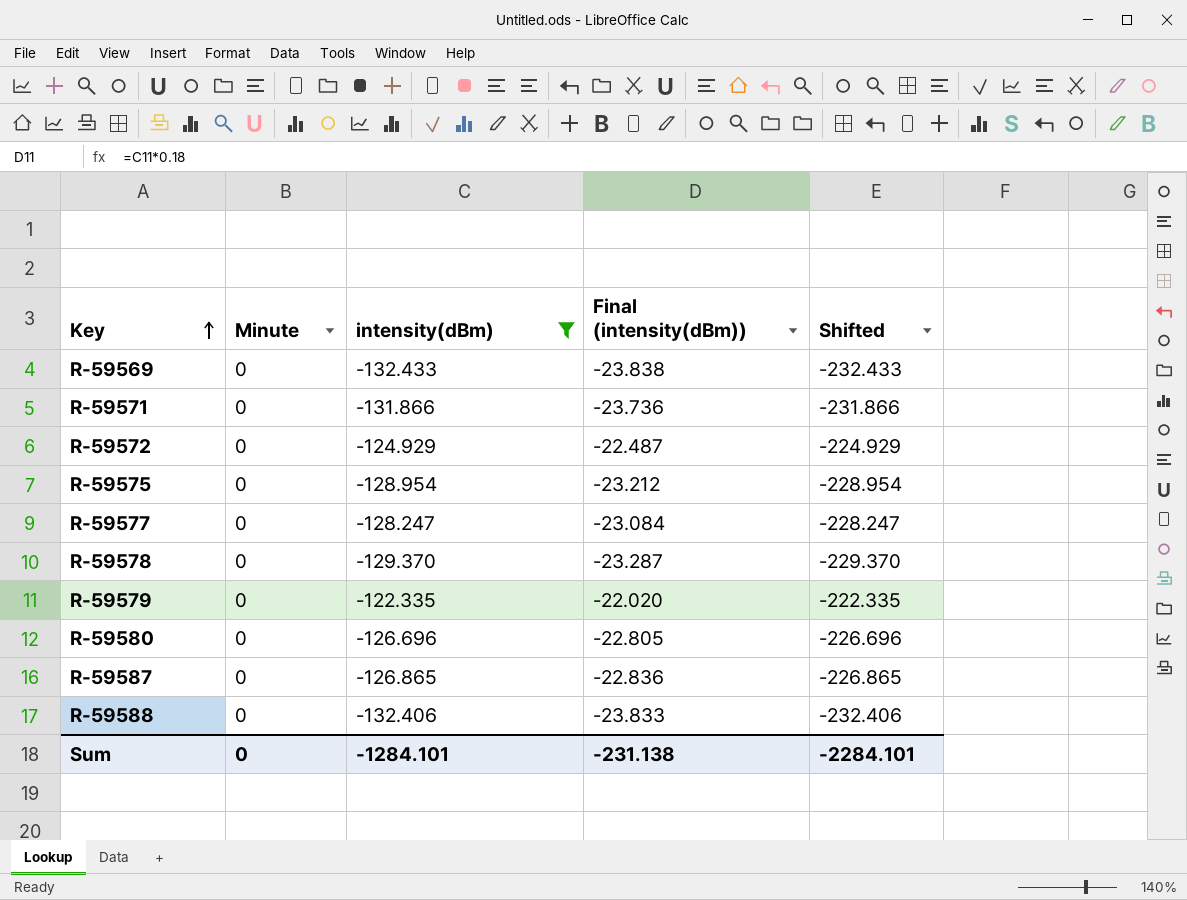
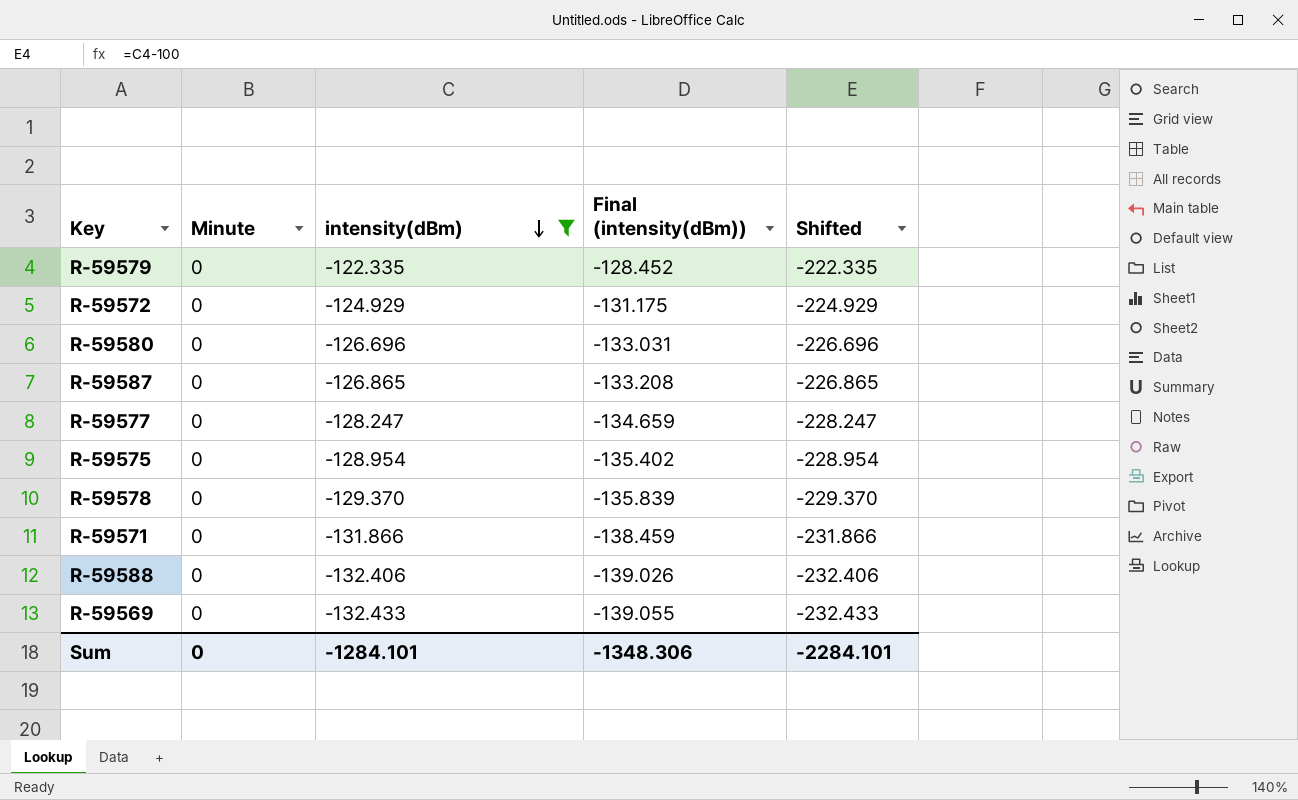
row order: Key ascending -> intensity(dBm) descending
column Final (intensity(dBm)) | formula: [intensity(dBm)] * 0.18 -> [intensity(dBm)] * 1.05
Sum | Final (intensity(dBm)): -231.138 -> -1348.306

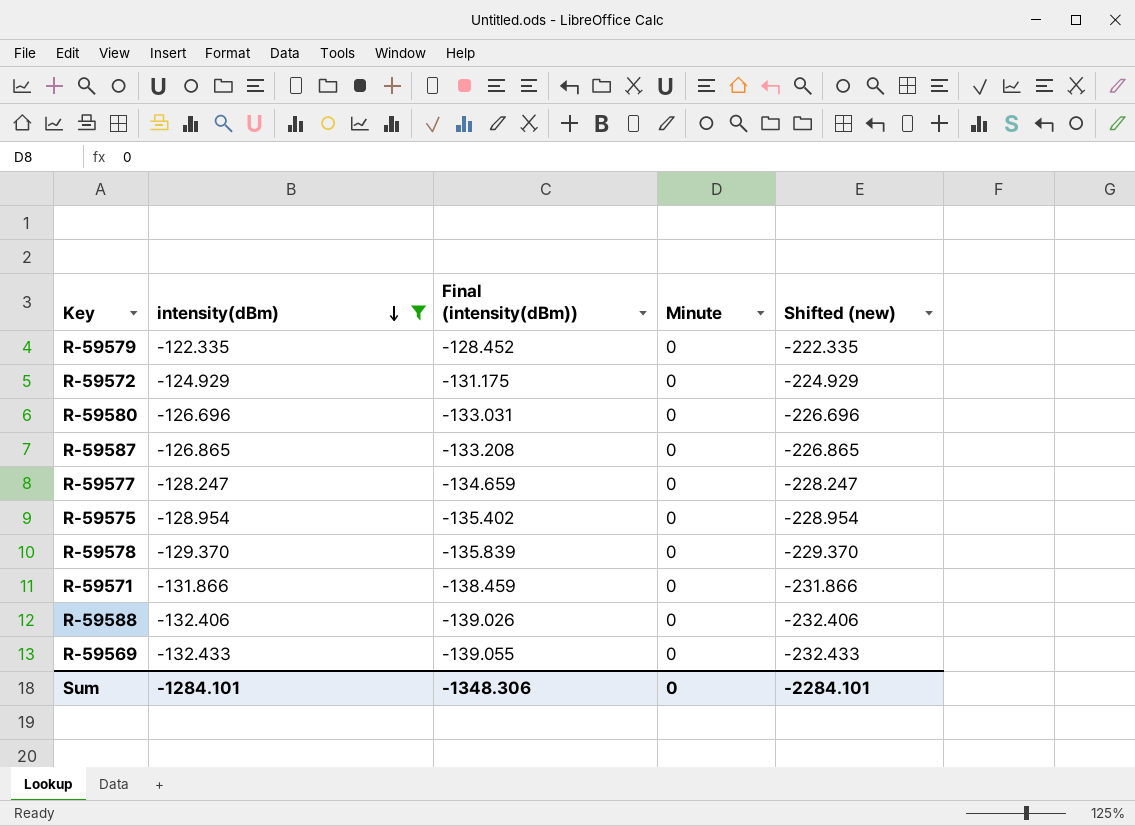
column Minute | position: 2 -> 4
column name: Shifted -> Shifted (new)

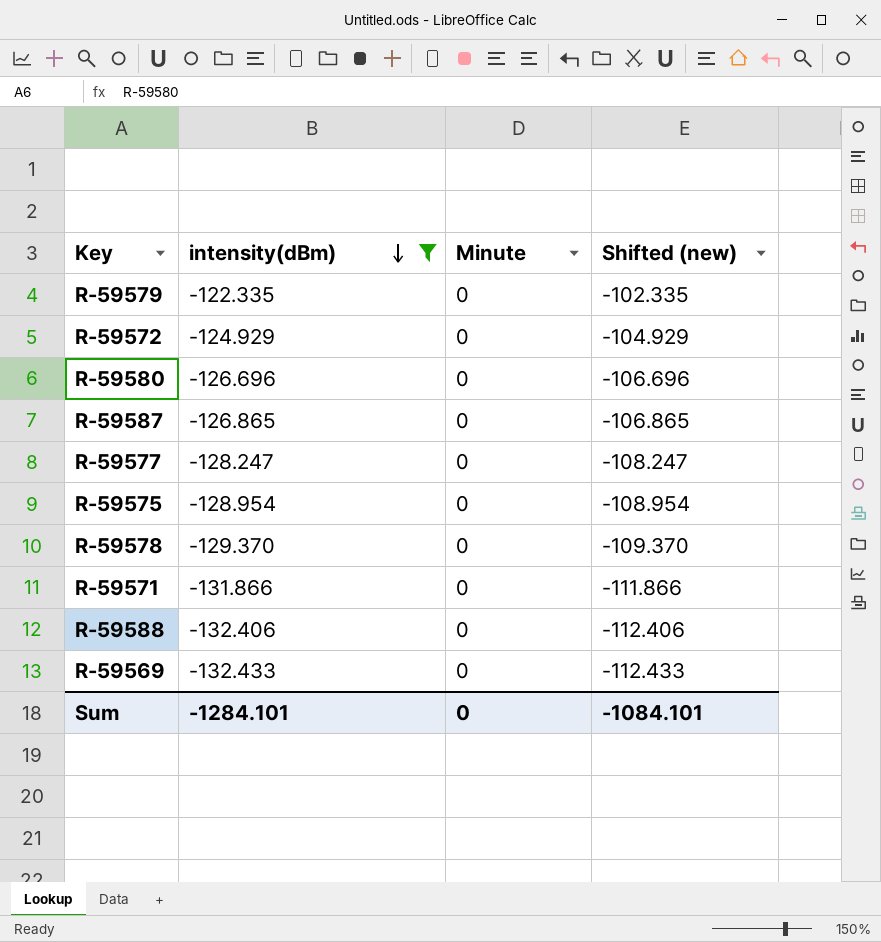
column Final (intensity(dBm)) | formula: [intensity(dBm)] * 1.05 -> none
column Shifted (new) | formula: [intensity(dBm)] - 100 -> [intensity(dBm)] + 20
Sum | Shifted (new): -2284.101 -> -1084.101

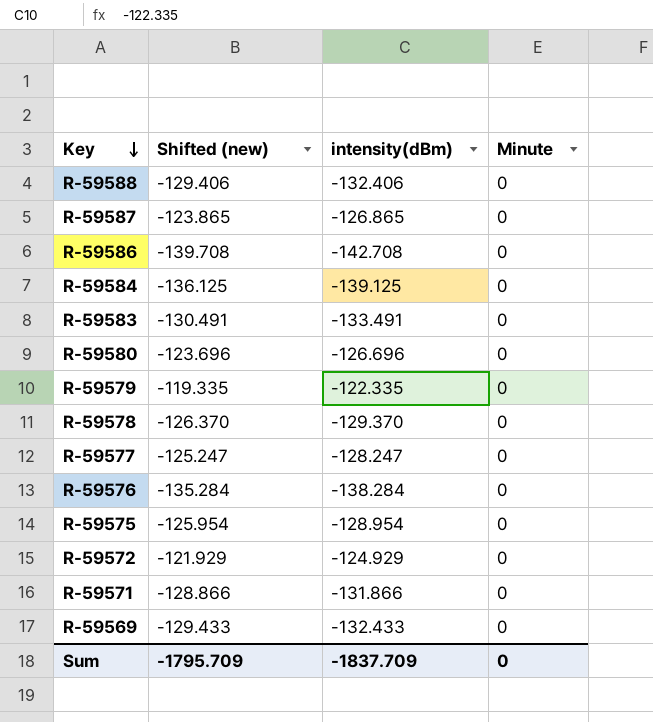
filter: intensity(dBm) >= -132.433 -> none
row order: intensity(dBm) descending -> Key descending
column Shifted (new) | formula: [intensity(dBm)] + 20 -> [intensity(dBm)] + 3
column Shifted (new) | position: 4 -> 2
Sum | Shifted (new): -1084.101 -> -1795.709
Sum | intensity(dBm): -1284.101 -> -1837.709

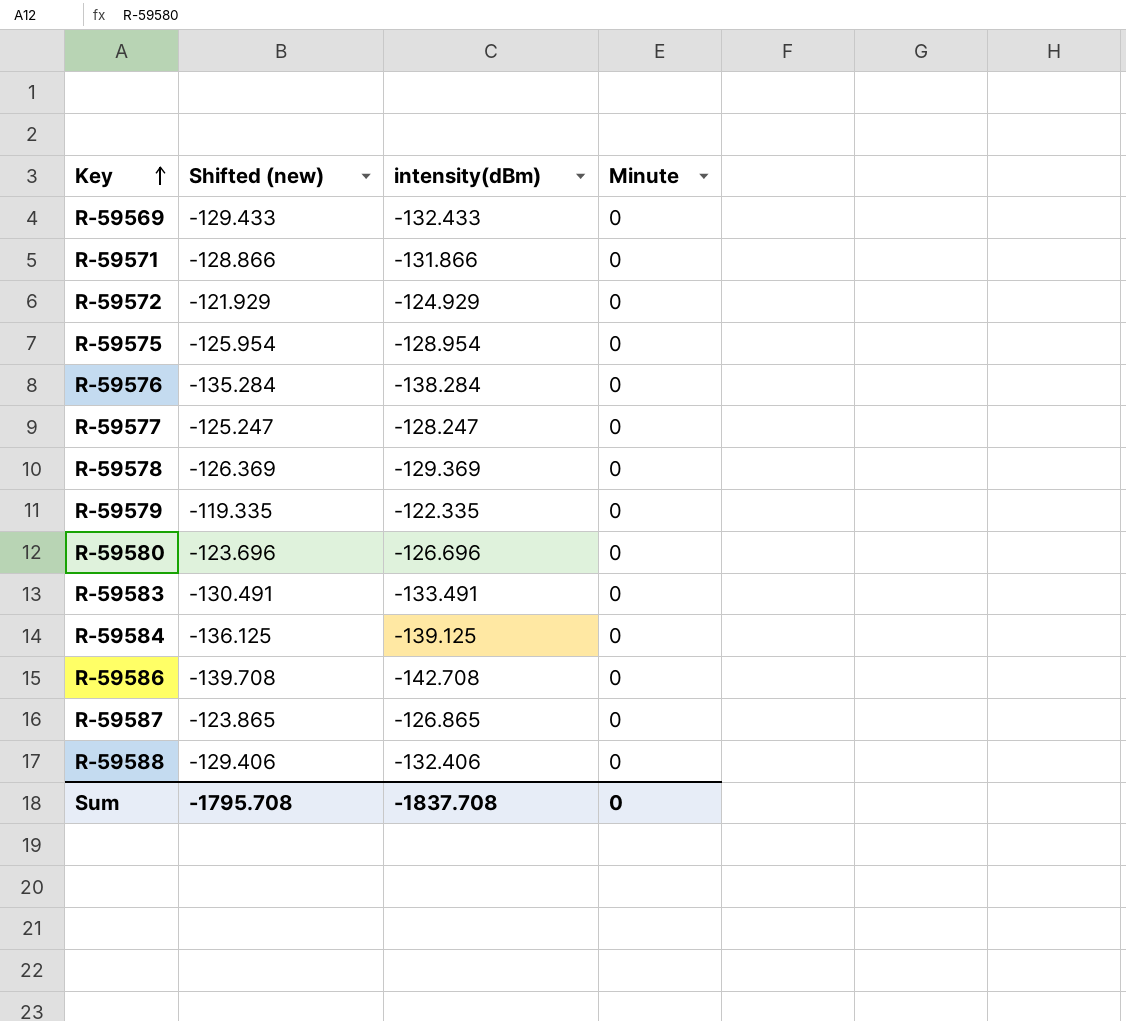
row order: Key descending -> Key ascending
R-59578 | Shifted (new): -126.370 -> -126.369
R-59578 | intensity(dBm): -129.370 -> -129.369
Sum | Shifted (new): -1795.709 -> -1795.708
Sum | intensity(dBm): -1837.709 -> -1837.708

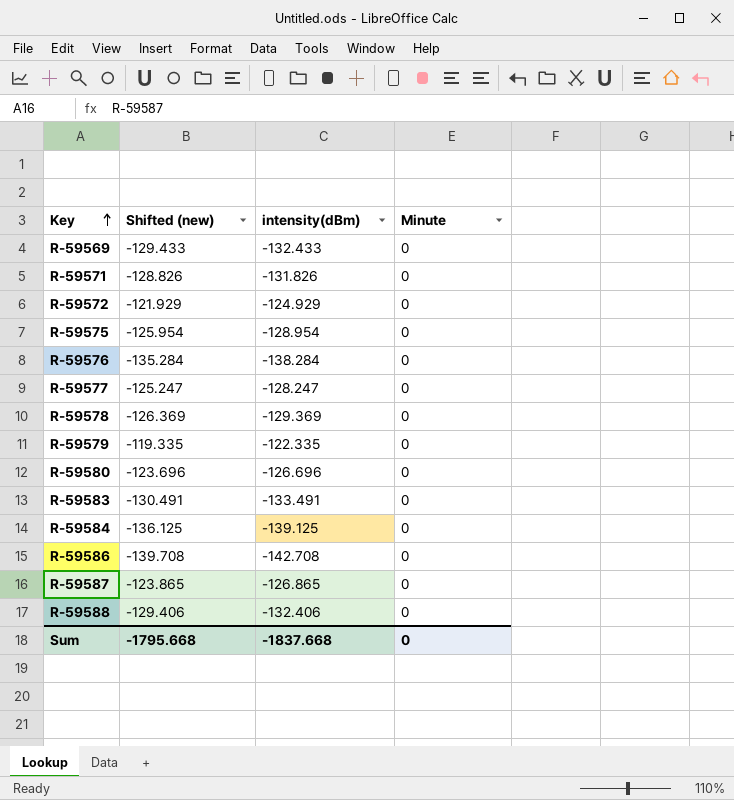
R-59571 | Shifted (new): -128.866 -> -128.826
R-59571 | intensity(dBm): -131.866 -> -131.826
Sum | Shifted (new): -1795.708 -> -1795.668
Sum | intensity(dBm): -1837.708 -> -1837.668

